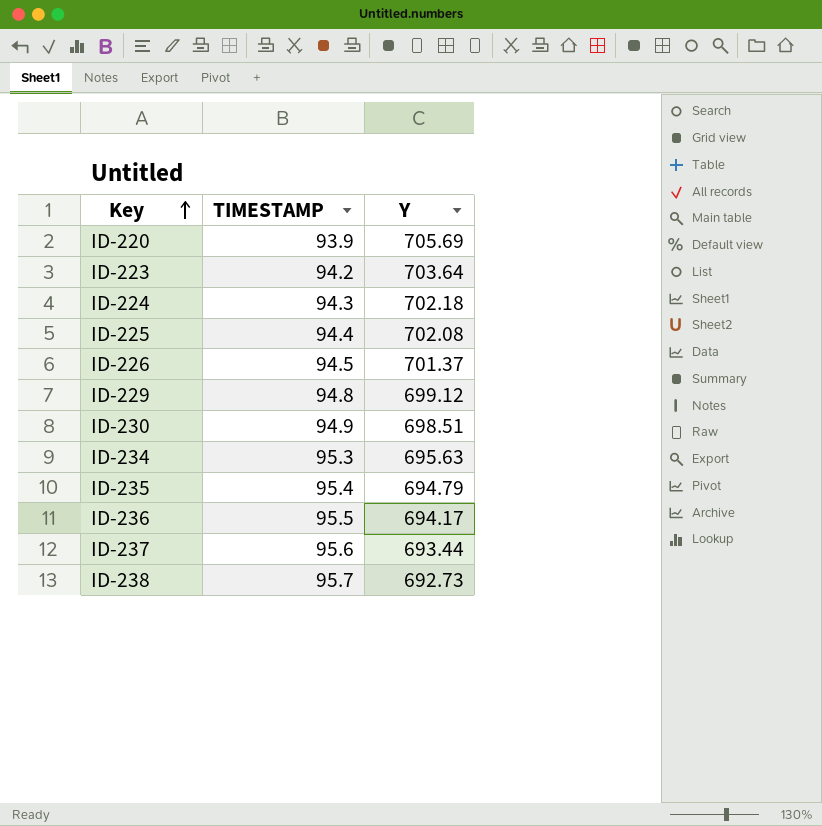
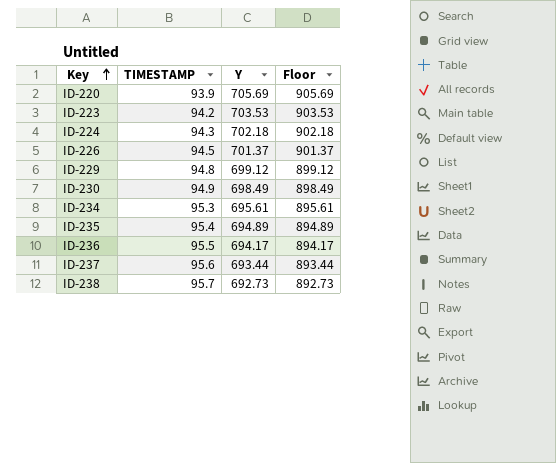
column Floor | formula: none -> [Y] + 200
row ID-225: 94.4 | 702.08 -> none
ID-223 | Y: 703.64 -> 703.53
ID-230 | Y: 698.51 -> 698.49
ID-234 | Y: 695.63 -> 695.61
ID-235 | Y: 694.79 -> 694.89

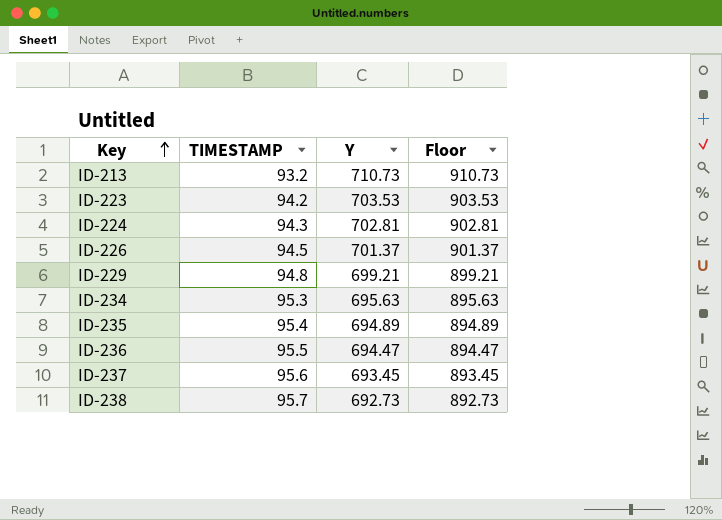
row ID-220: 93.9 | 705.69 | 905.69 -> none
row ID-230: 94.9 | 698.49 | 898.49 -> none
row ID-213: none -> 93.2 | 710.73 | 910.73
ID-224 | Y: 702.18 -> 702.81
ID-224 | Floor: 902.18 -> 902.81
ID-229 | Y: 699.12 -> 699.21
ID-229 | Floor: 899.12 -> 899.21
ID-234 | Y: 695.61 -> 695.63
ID-234 | Floor: 895.61 -> 895.63
ID-236 | Y: 694.17 -> 694.47
ID-236 | Floor: 894.17 -> 894.47
ID-237 | Y: 693.44 -> 693.45
ID-237 | Floor: 893.44 -> 893.45

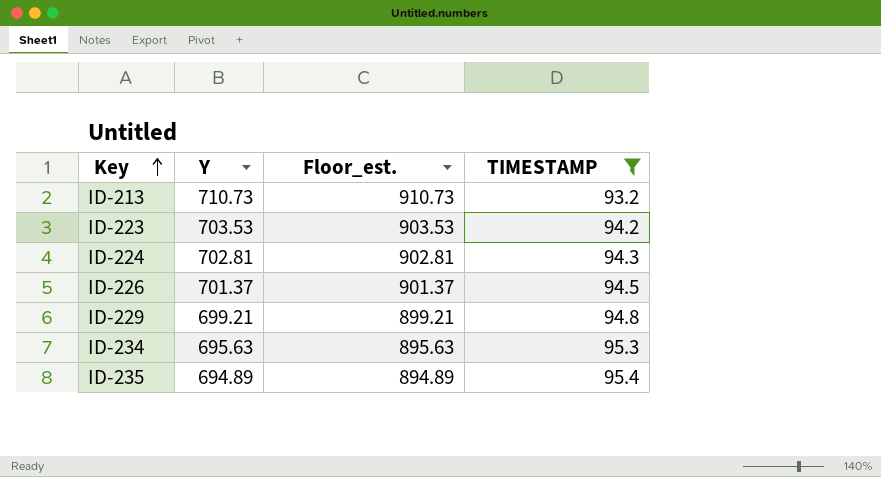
filter: none -> TIMESTAMP <= 95.4
column name: Floor -> Floor_est.
column TIMESTAMP | position: 2 -> 4

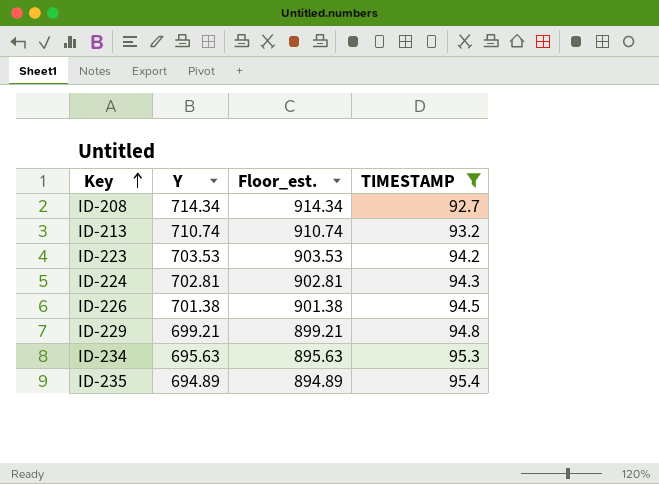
row ID-208: none -> 714.34 | 914.34 | 92.7
ID-213 | Y: 710.73 -> 710.74
ID-213 | Floor_est.: 910.73 -> 910.74
ID-226 | Y: 701.37 -> 701.38
ID-226 | Floor_est.: 901.37 -> 901.38

